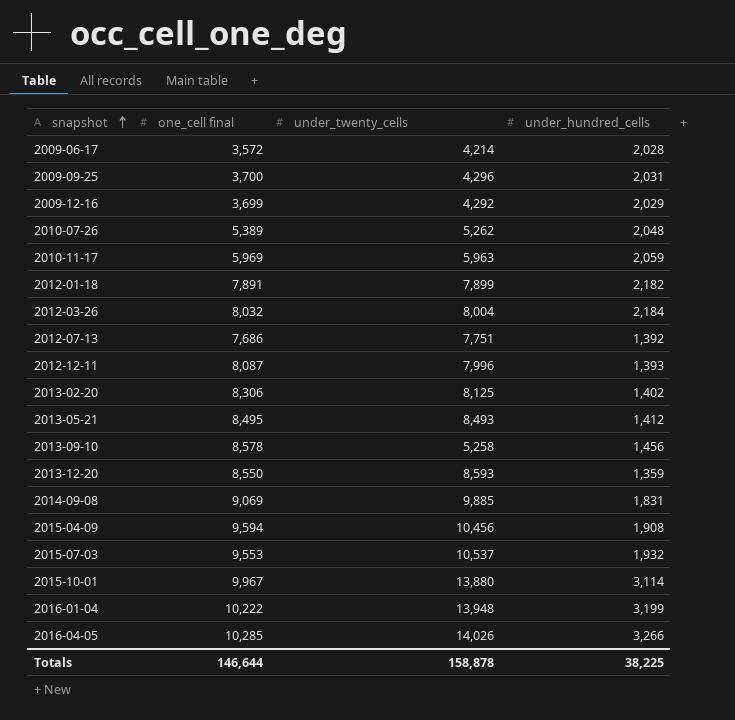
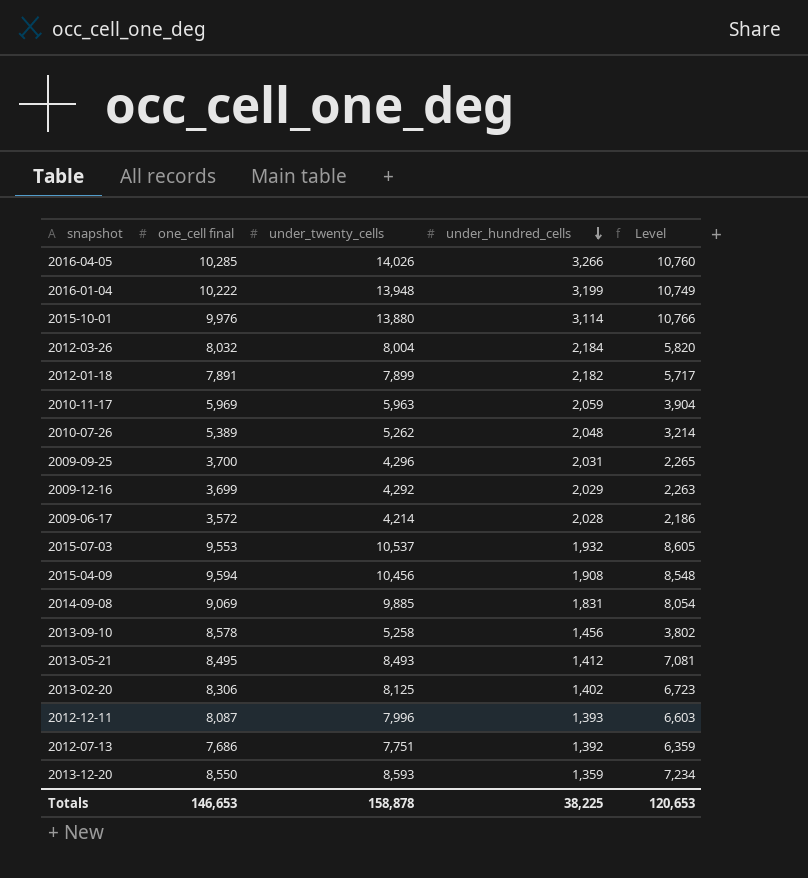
row order: snapshot ascending -> under_hundred_cells descending
column Level | formula: none -> [under_twenty_cells] - [under_hundred_cells]
2015-10-01 | one_cell final: 9,967 -> 9,976
Totals | one_cell final: 146,644 -> 146,653

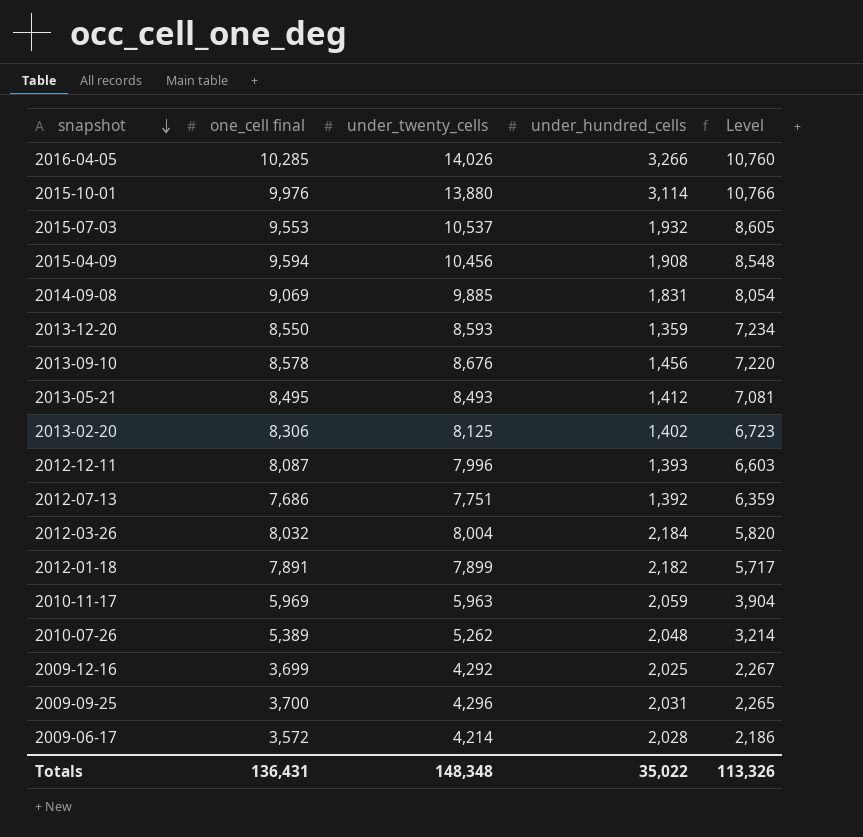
row order: under_hundred_cells descending -> snapshot descending
row 2016-01-04: 10,222 | 13,948 | 3,199 | 10,749 -> none
2013-09-10 | under_twenty_cells: 5,258 -> 8,676
2013-09-10 | Level: 3,802 -> 7,220
2009-12-16 | under_hundred_cells: 2,029 -> 2,025
2009-12-16 | Level: 2,263 -> 2,267
Totals | one_cell final: 146,653 -> 136,431
Totals | under_twenty_cells: 158,878 -> 148,348
Totals | under_hundred_cells: 38,225 -> 35,022
Totals | Level: 120,653 -> 113,326

